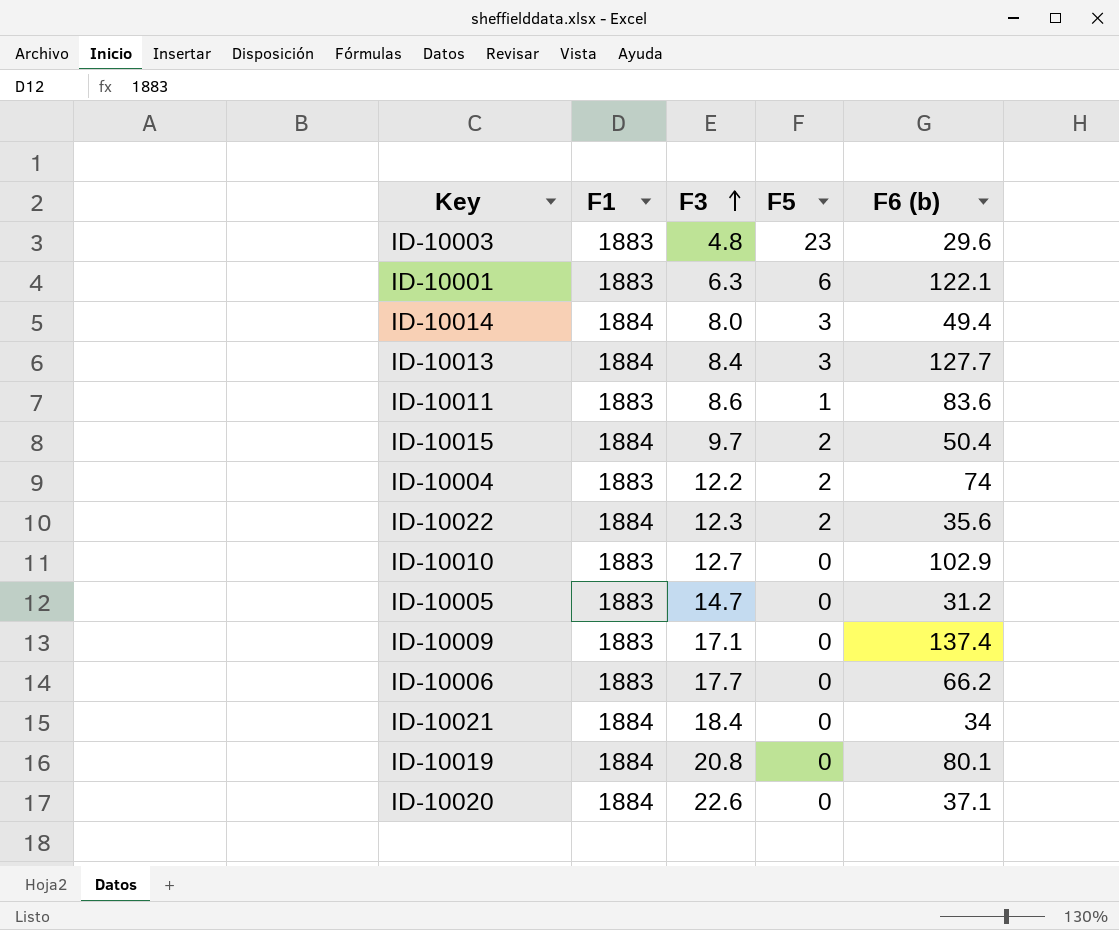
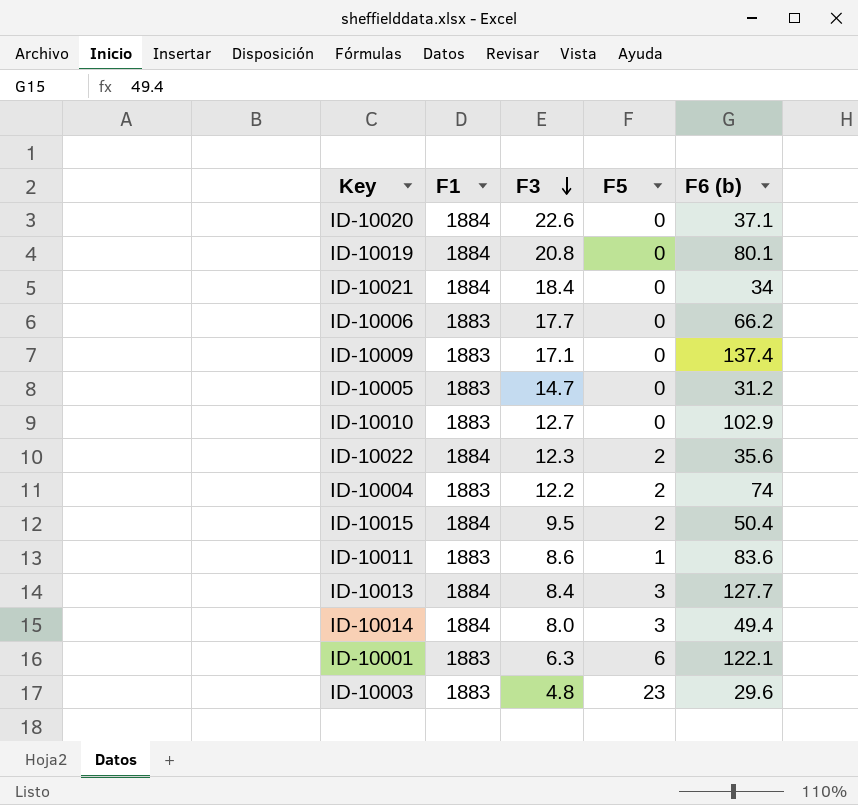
row order: F3 ascending -> F3 descending
ID-10015 | F3: 9.7 -> 9.5

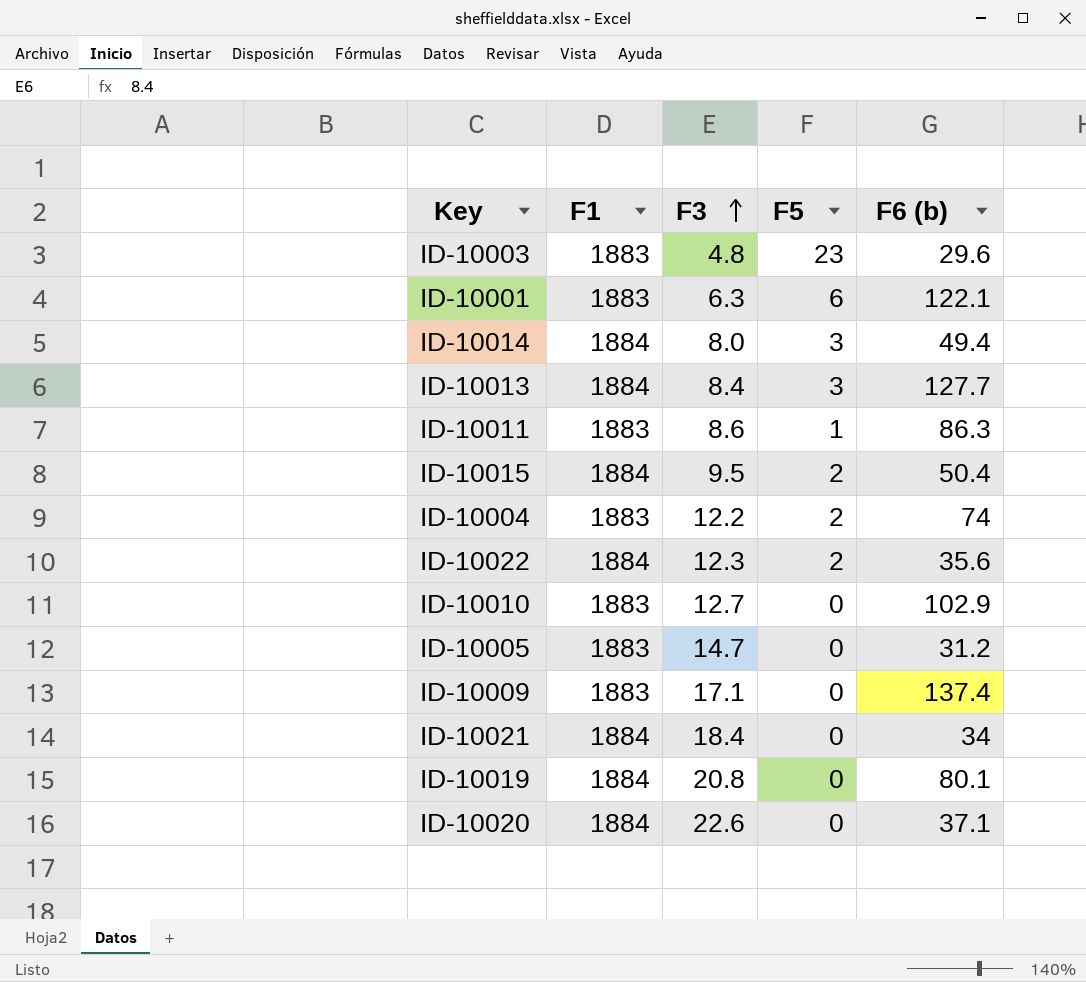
row order: F3 descending -> F3 ascending
row ID-10006: 1883 | 17.7 | 0 | 66.2 -> none
ID-10011 | F6 (b): 83.6 -> 86.3

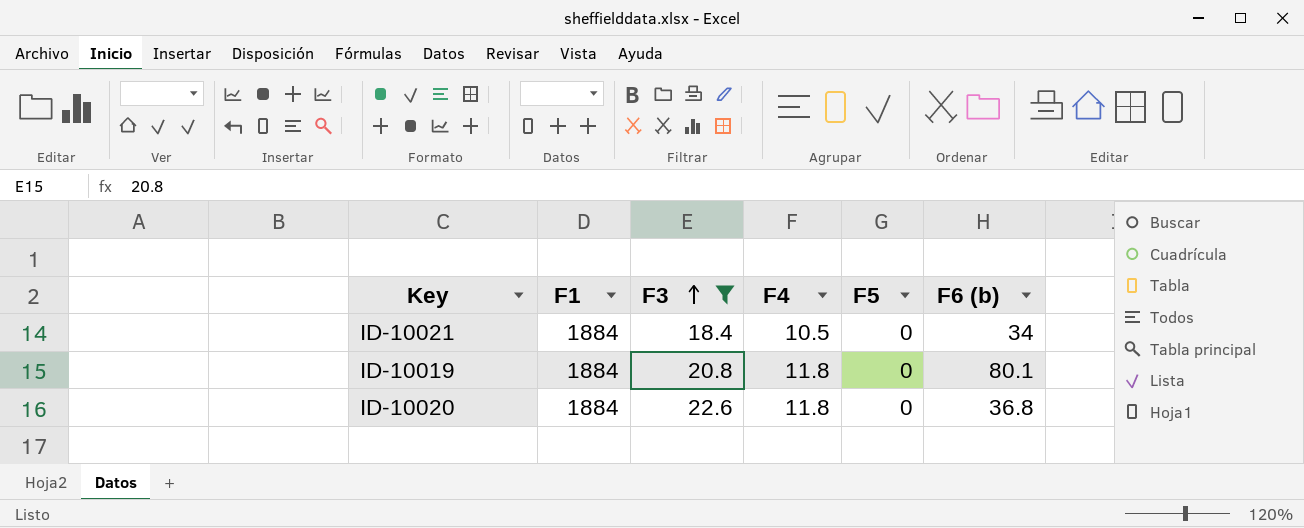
filter: none -> F3 >= 18.4
column F4 | position: none -> 4
ID-10020 | F6 (b): 37.1 -> 36.8

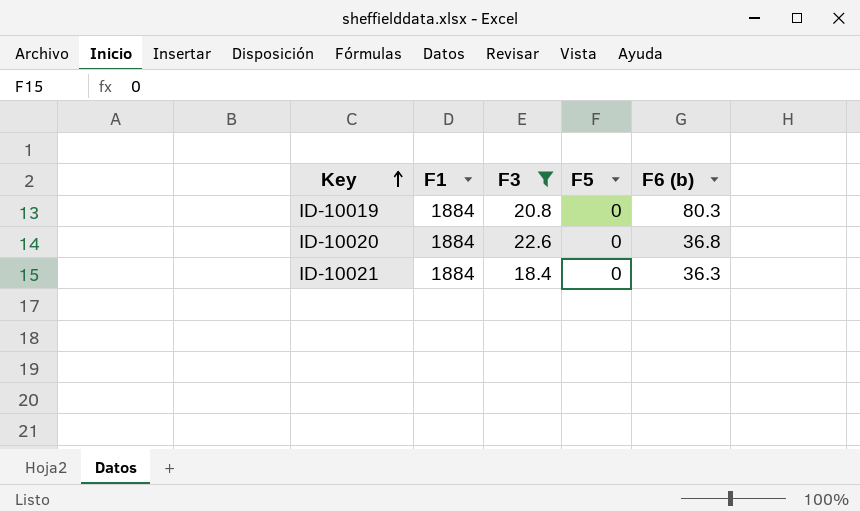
row order: F3 ascending -> Key ascending
column F4 | position: 4 -> none
ID-10019 | F6 (b): 80.1 -> 80.3
ID-10021 | F6 (b): 34 -> 36.3

